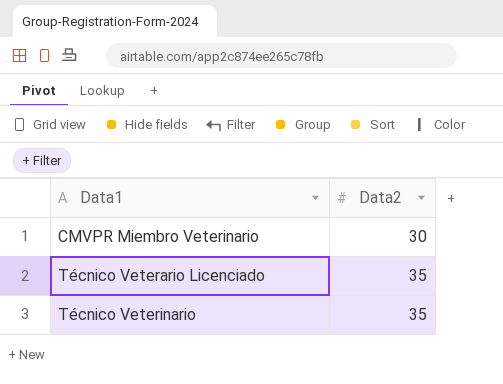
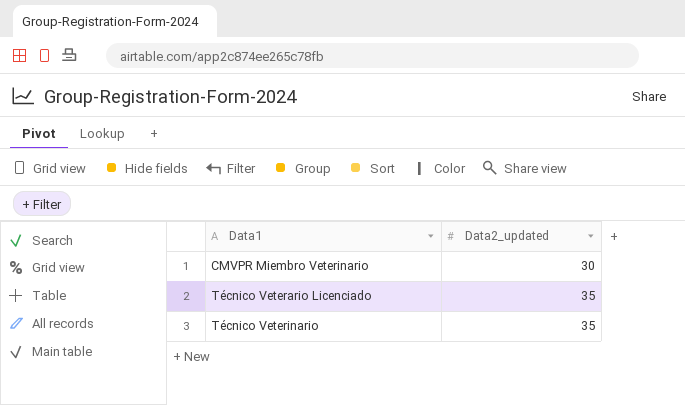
column name: Data2 -> Data2_updated

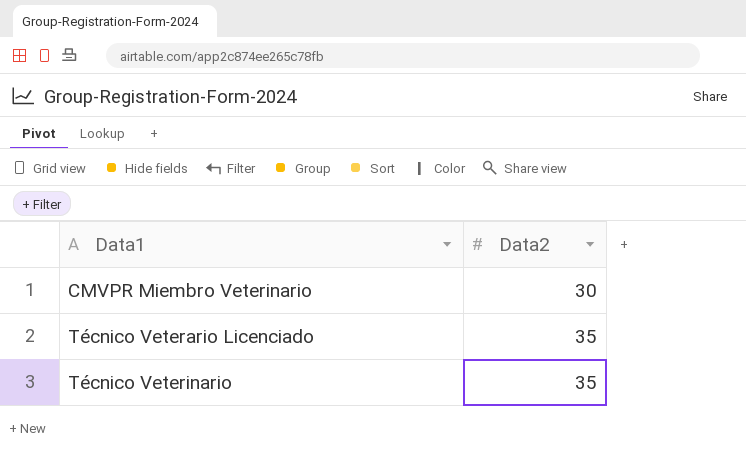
column name: Data2_updated -> Data2

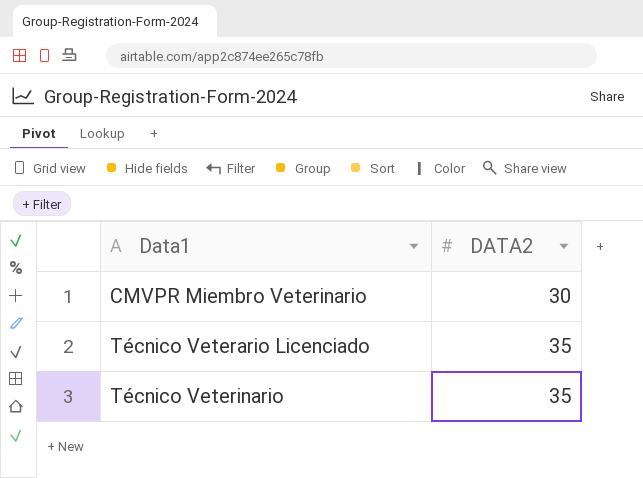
column name: Data2 -> DATA2

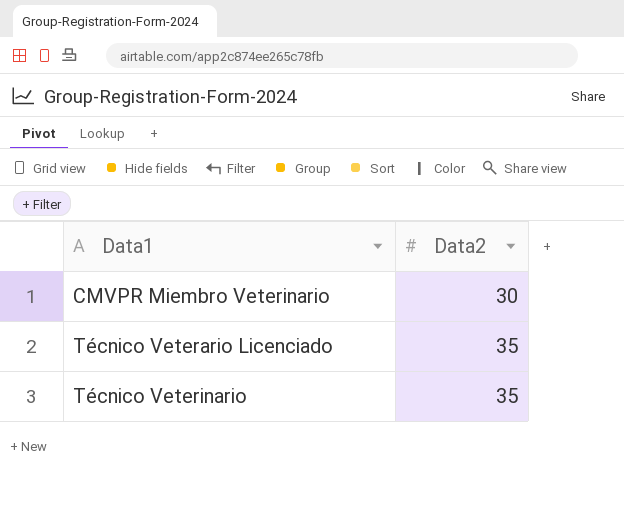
column name: DATA2 -> Data2

